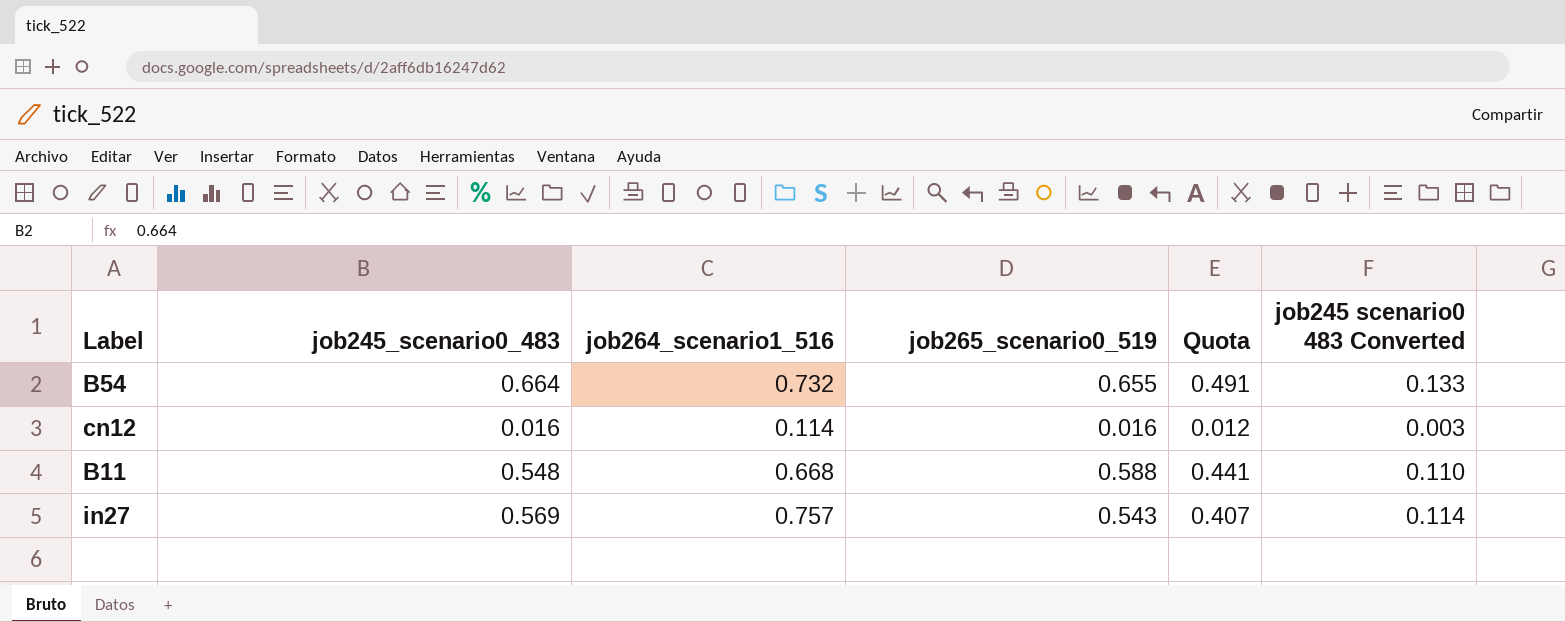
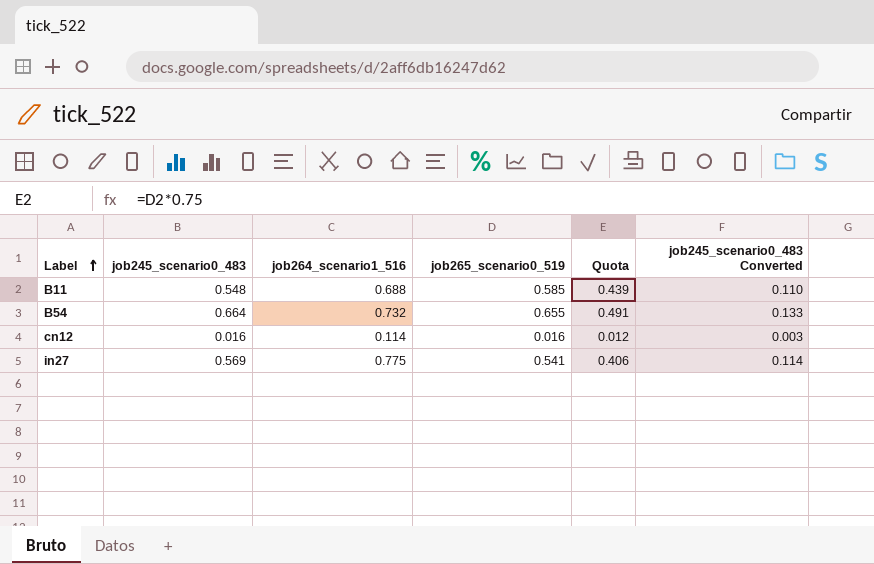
row order: none -> Label ascending
column name: job245 scenario0 483 Converted -> job245_scenario0_483 Converted
B11 | job264_scenario1_516: 0.668 -> 0.688
B11 | job265_scenario0_519: 0.588 -> 0.585
B11 | Quota: 0.441 -> 0.439
in27 | job264_scenario1_516: 0.757 -> 0.775
in27 | job265_scenario0_519: 0.543 -> 0.541
in27 | Quota: 0.407 -> 0.406

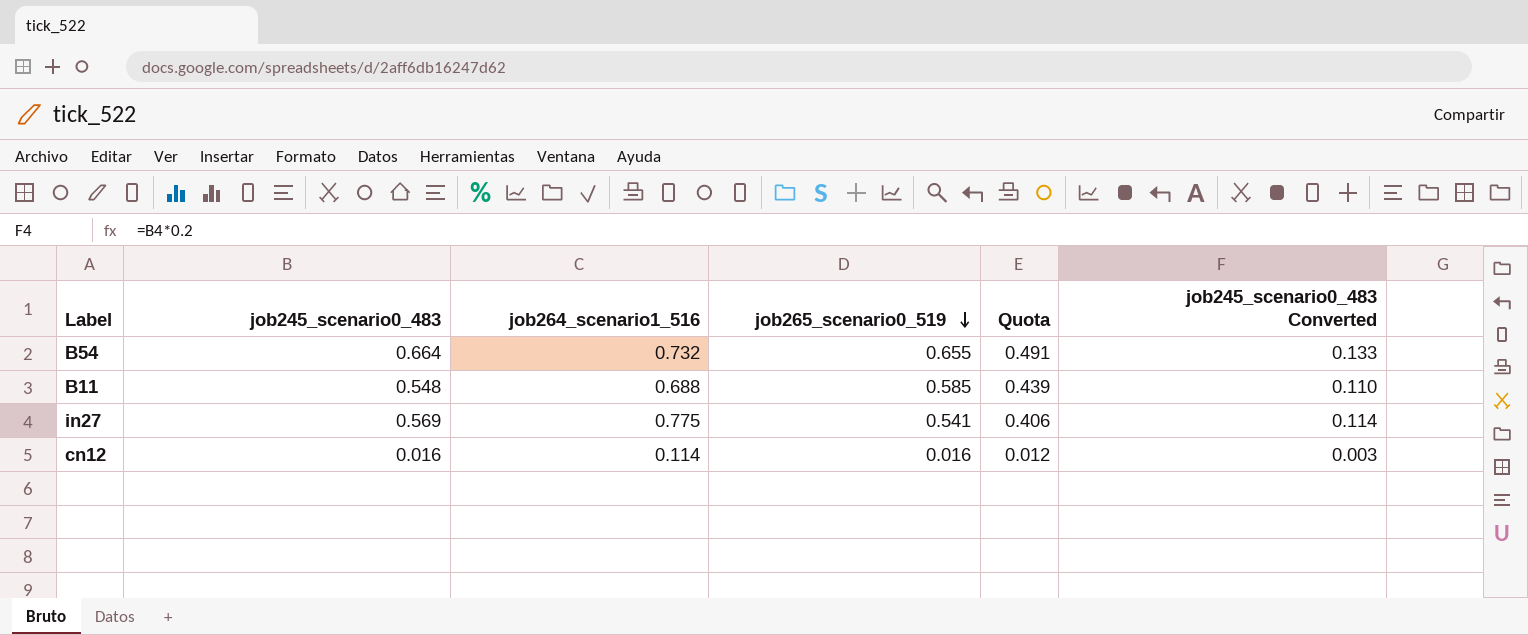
row order: Label ascending -> job265_scenario0_519 descending

